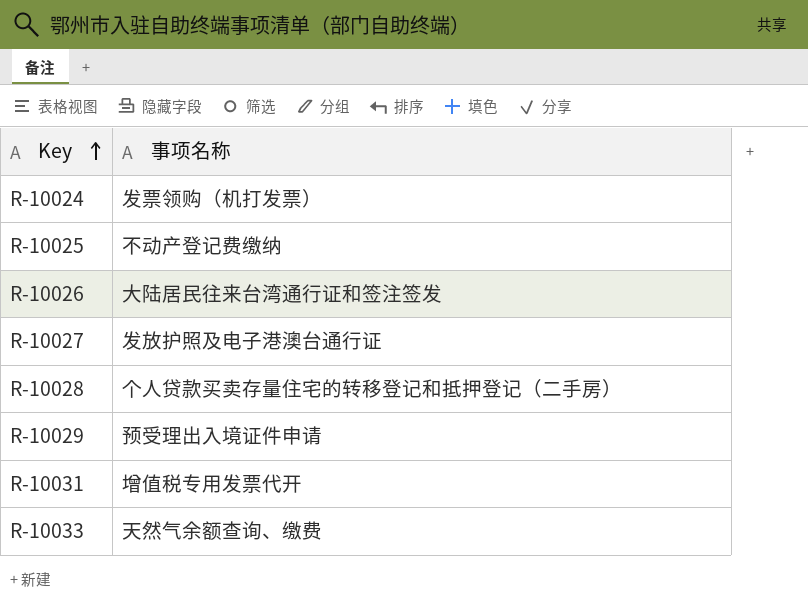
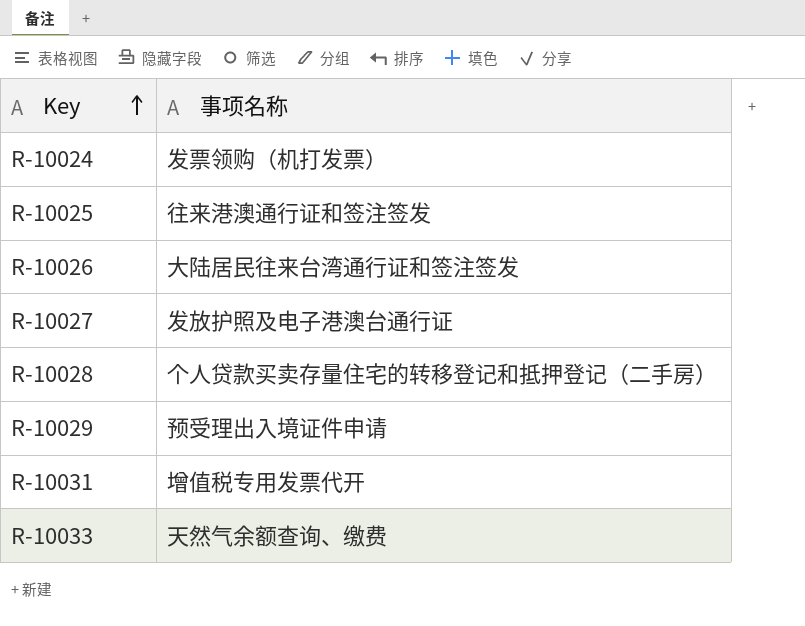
R-10025 | 事项名称: 不动产登记费缴纳 -> 往来港澳通行证和签注签发

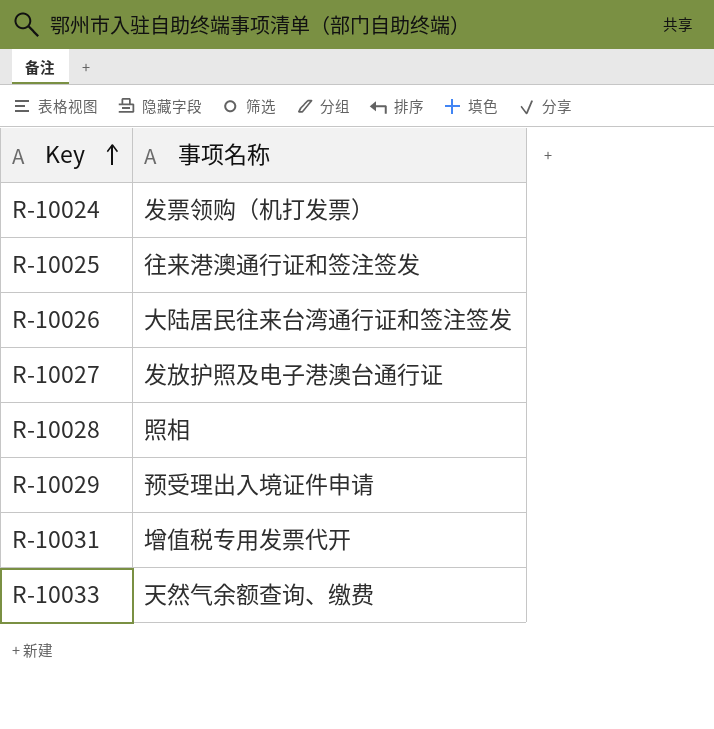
R-10028 | 事项名称: 个人贷款买卖存量住宅的转移登记和抵押登记（二手房） -> 照相

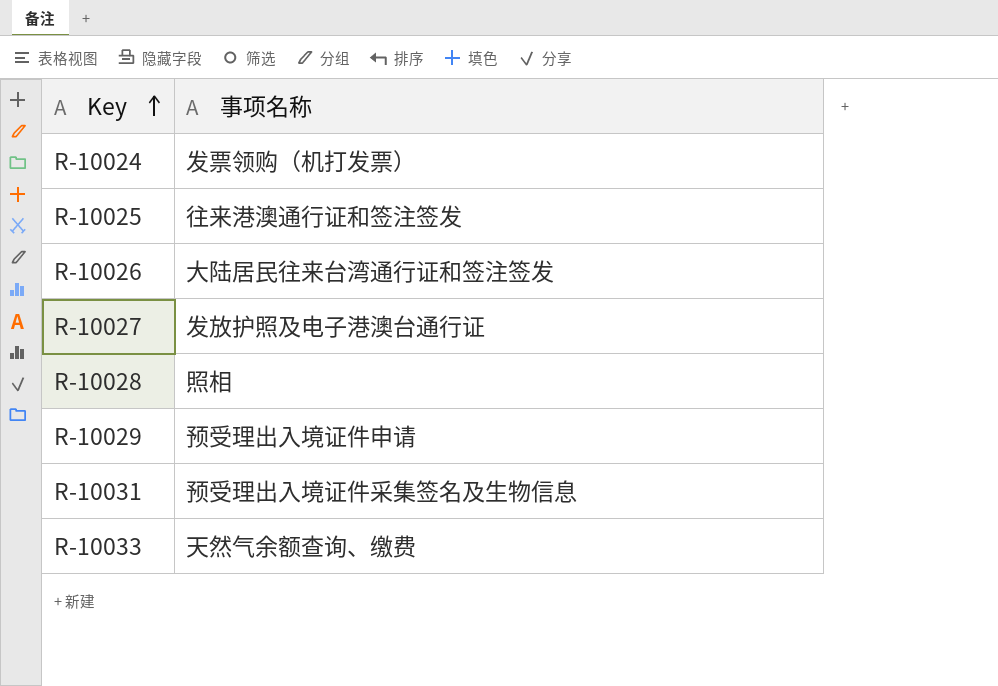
R-10031 | 事项名称: 增值税专用发票代开 -> 预受理出入境证件采集签名及生物信息

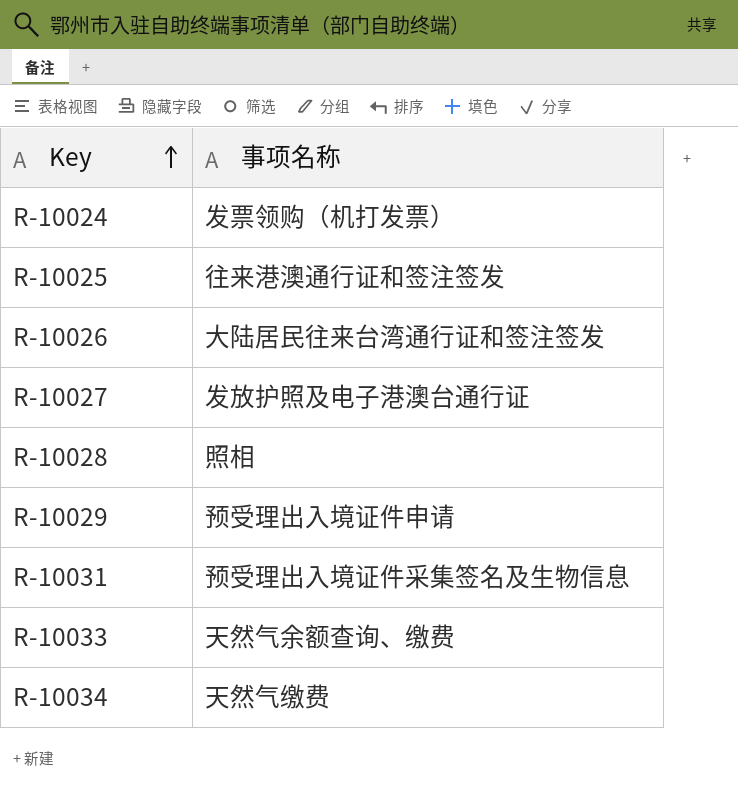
row R-10034: none -> 天然气缴费

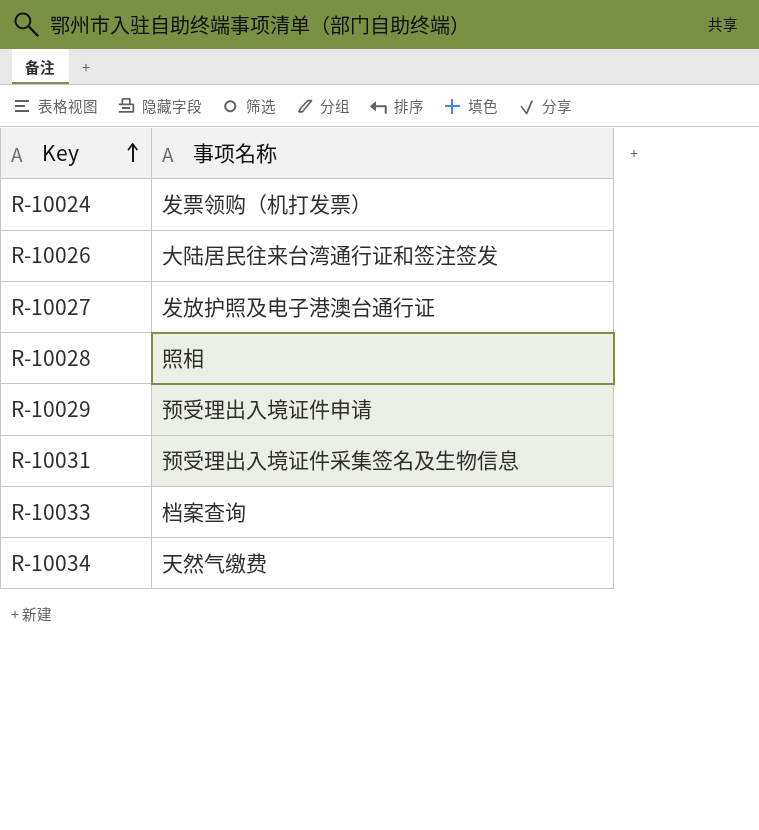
row R-10025: 往来港澳通行证和签注签发 -> none
R-10033 | 事项名称: 天然气余额查询、缴费 -> 档案查询

